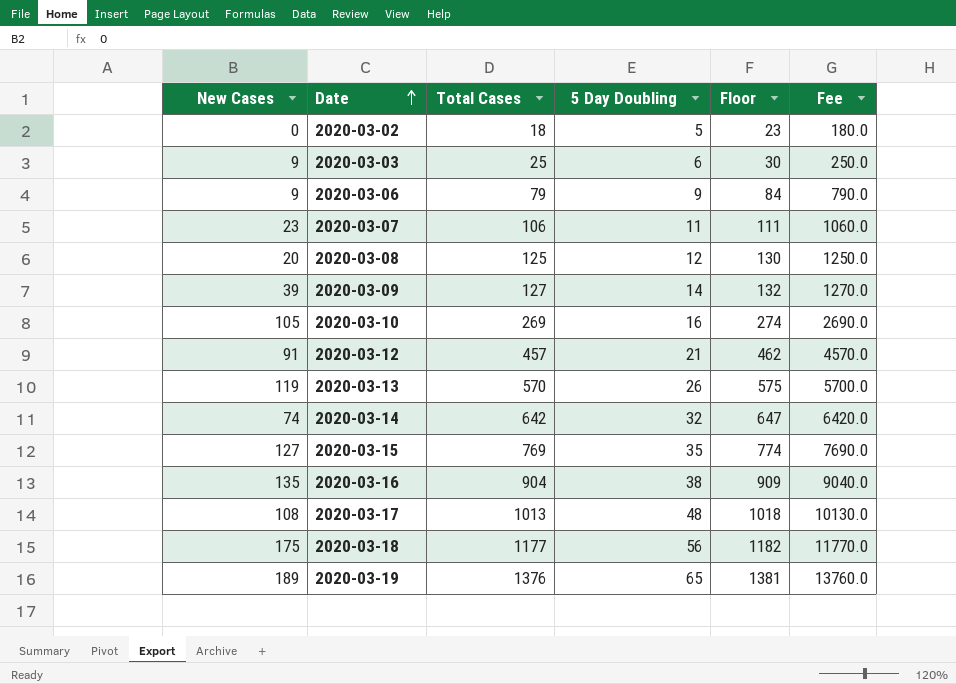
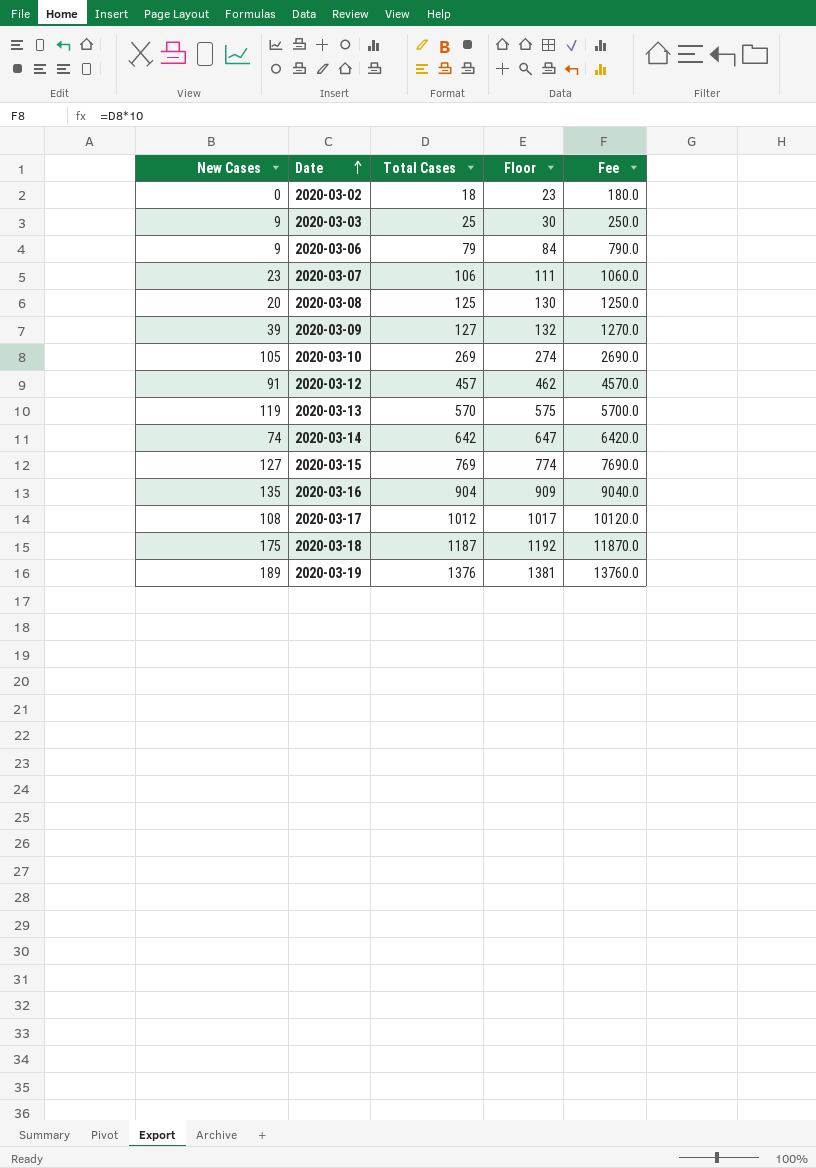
column 5 Day Doubling | position: 4 -> none
2020-03-17 | Total Cases: 1013 -> 1012
2020-03-17 | Floor: 1018 -> 1017
2020-03-17 | Fee: 10130.0 -> 10120.0
2020-03-18 | Total Cases: 1177 -> 1187
2020-03-18 | Floor: 1182 -> 1192
2020-03-18 | Fee: 11770.0 -> 11870.0

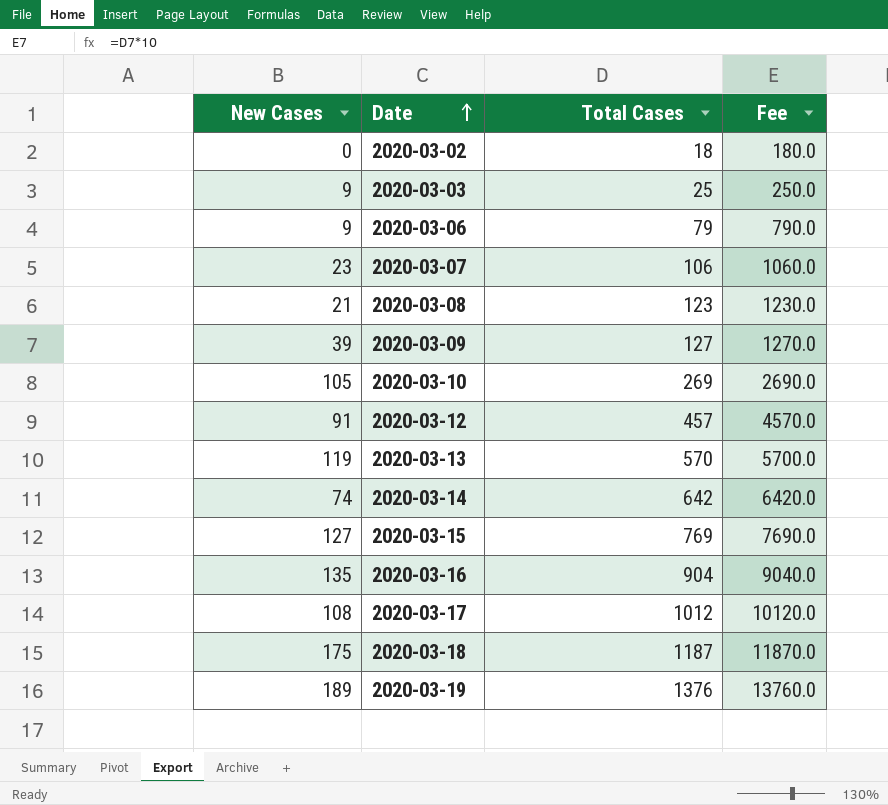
column Floor | formula: [Total Cases] + 5 -> none
2020-03-08 | New Cases: 20 -> 21
2020-03-08 | Total Cases: 125 -> 123
2020-03-08 | Fee: 1250.0 -> 1230.0

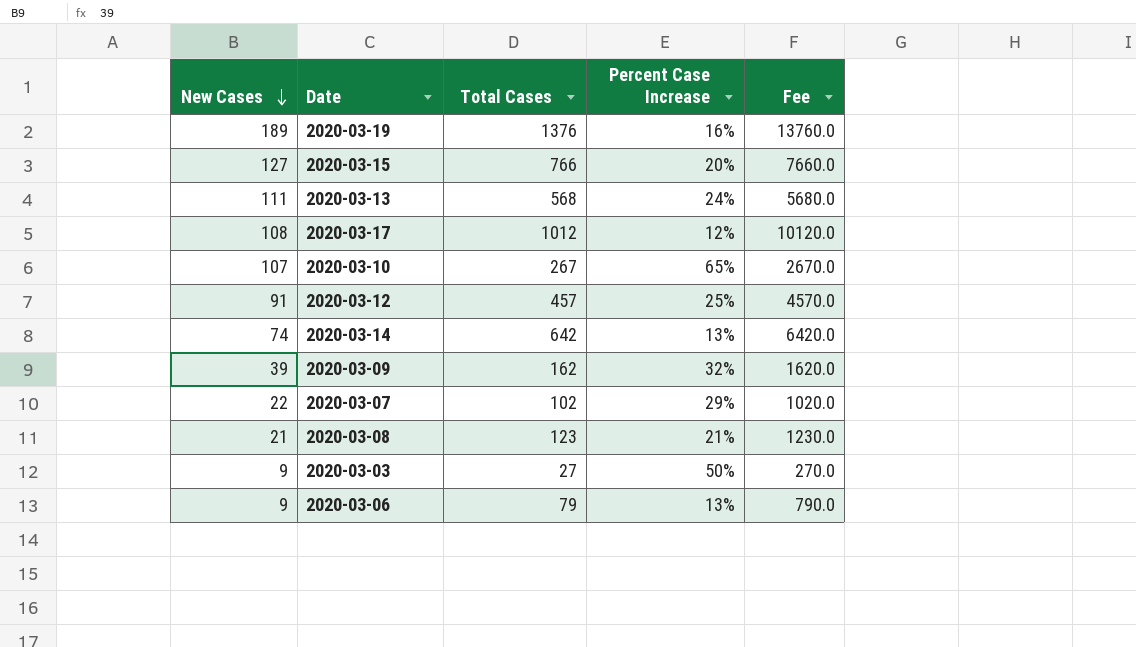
row order: Date ascending -> New Cases descending
column Percent Case Increase | position: none -> 4
row 2020-03-02: 0 | 18 | 180.0 -> none
row 2020-03-16: 135 | 904 | 9040.0 -> none
row 2020-03-18: 175 | 1187 | 11870.0 -> none
2020-03-15 | Total Cases: 769 -> 766
2020-03-15 | Fee: 7690.0 -> 7660.0
2020-03-13 | New Cases: 119 -> 111
2020-03-13 | Total Cases: 570 -> 568
2020-03-13 | Fee: 5700.0 -> 5680.0
2020-03-10 | New Cases: 105 -> 107
2020-03-10 | Total Cases: 269 -> 267
2020-03-10 | Fee: 2690.0 -> 2670.0
2020-03-09 | Total Cases: 127 -> 162
2020-03-09 | Fee: 1270.0 -> 1620.0
2020-03-07 | New Cases: 23 -> 22
2020-03-07 | Total Cases: 106 -> 102
2020-03-07 | Fee: 1060.0 -> 1020.0
2020-03-03 | Total Cases: 25 -> 27
2020-03-03 | Fee: 250.0 -> 270.0

